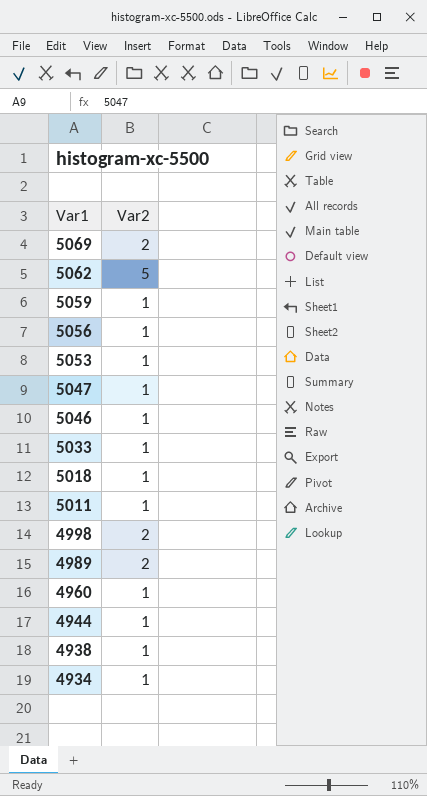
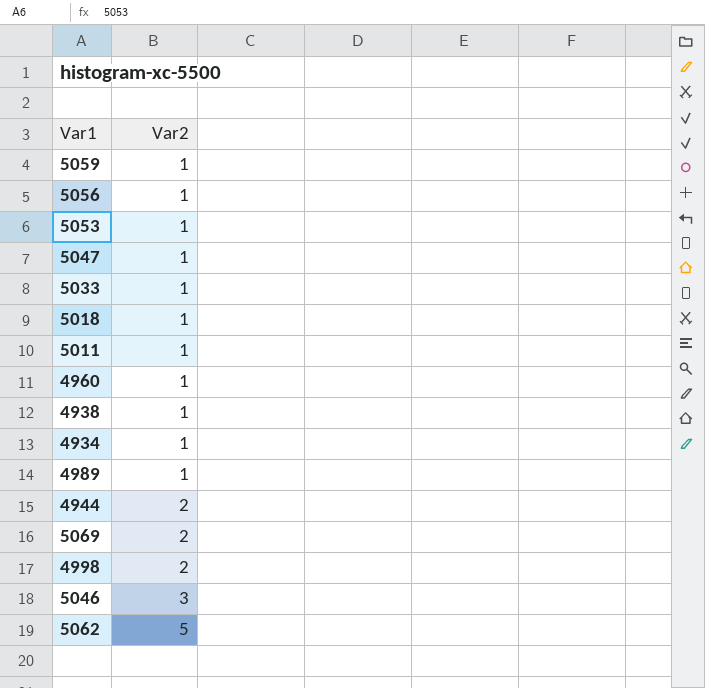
row order: Var1 descending -> Var2 ascending
4989 | Var2: 2 -> 1
4944 | Var2: 1 -> 2
5046 | Var2: 1 -> 3

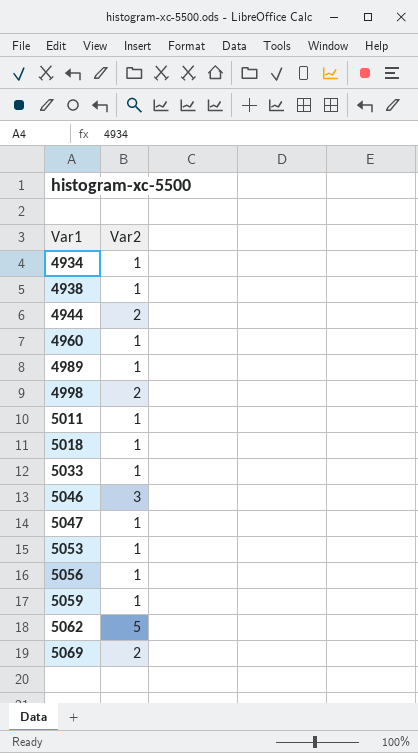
row order: Var2 ascending -> Var1 ascending

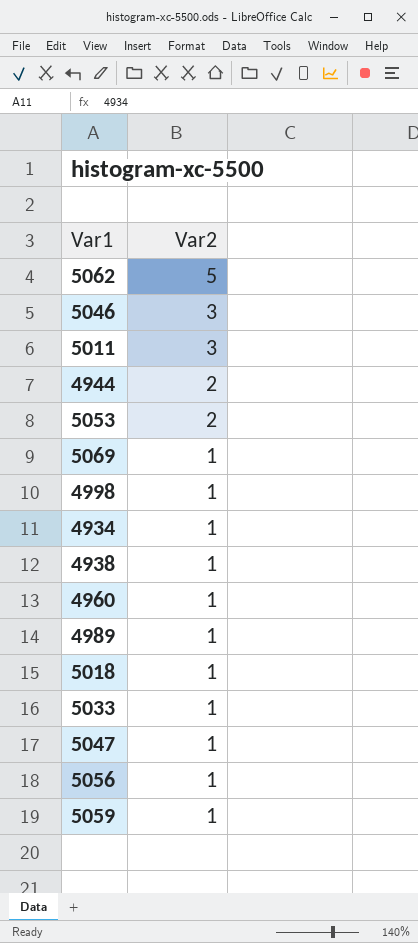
row order: Var1 ascending -> Var2 descending
5011 | Var2: 1 -> 3
5053 | Var2: 1 -> 2
5069 | Var2: 2 -> 1
4998 | Var2: 2 -> 1

